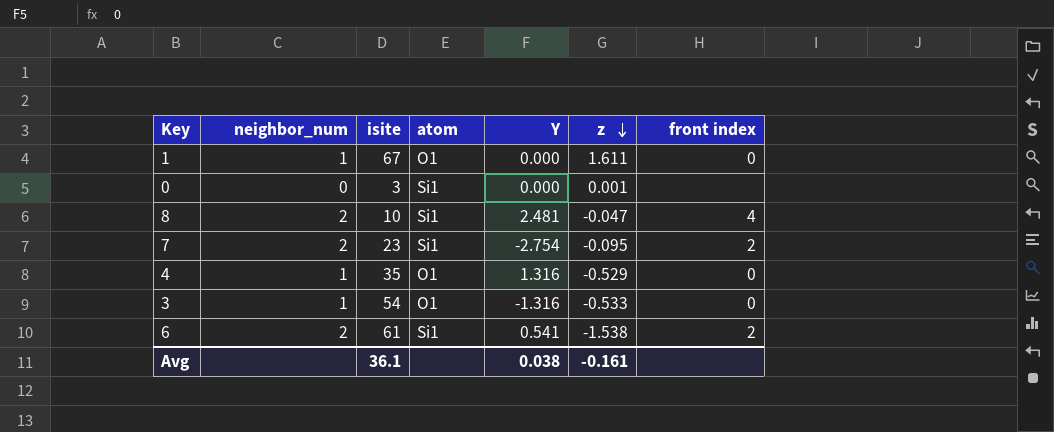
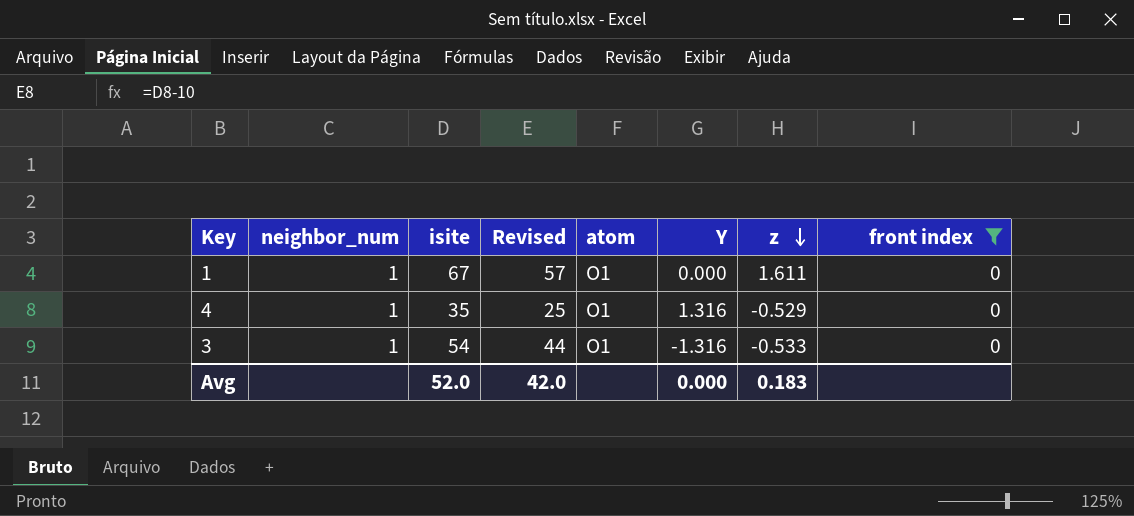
filter: none -> front index = 0
column Revised | formula: none -> [isite] - 10
Avg | isite: 36.1 -> 52.0
Avg | Y: 0.038 -> 0.000
Avg | z: -0.161 -> 0.183

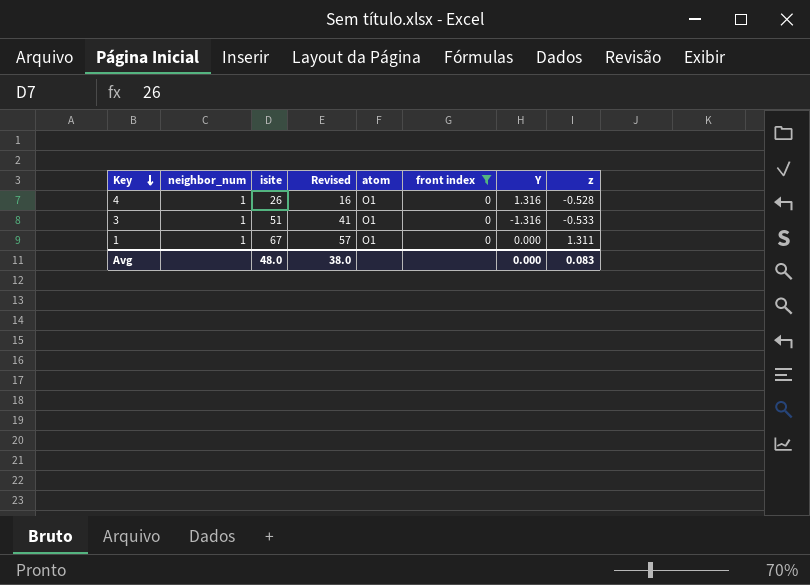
row order: z descending -> Key descending
column front index | position: 8 -> 6
4 | isite: 35 -> 26
4 | Revised: 25 -> 16
4 | z: -0.529 -> -0.528
3 | isite: 54 -> 51
3 | Revised: 44 -> 41
1 | z: 1.611 -> 1.311
Avg | isite: 52.0 -> 48.0
Avg | Revised: 42.0 -> 38.0
Avg | z: 0.183 -> 0.083

